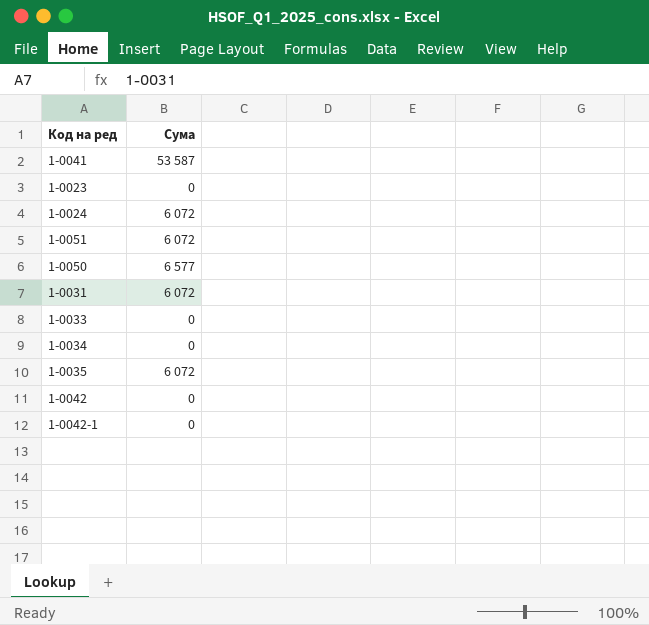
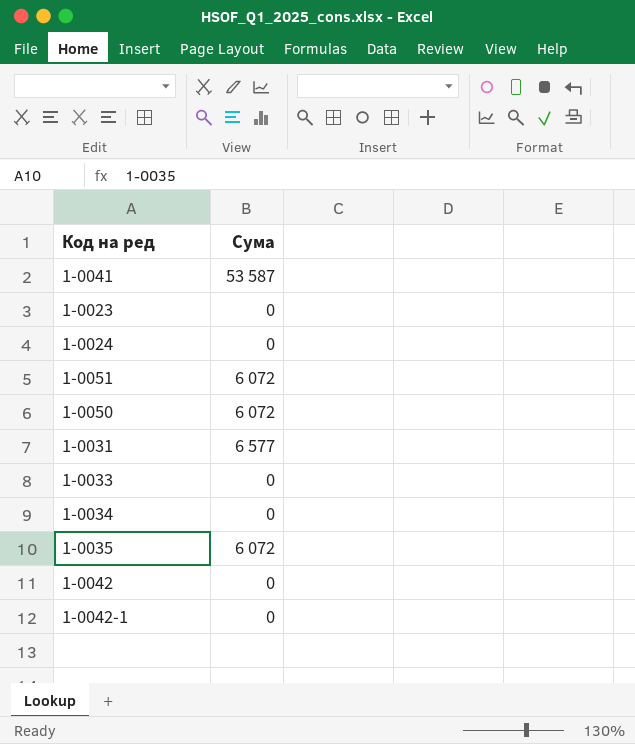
1-0024 | Сума: 6 072 -> 0
1-0050 | Сума: 6 577 -> 6 072
1-0031 | Сума: 6 072 -> 6 577

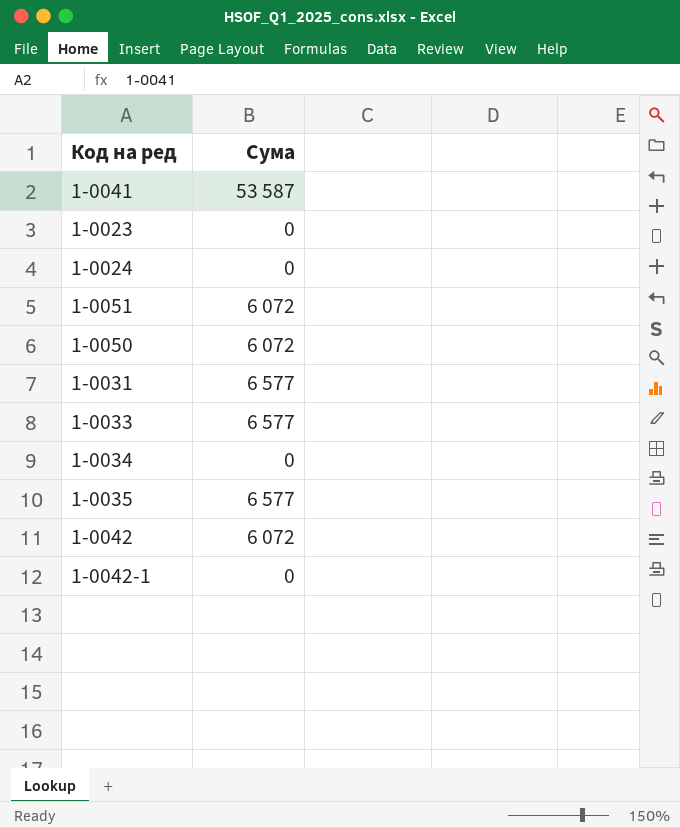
1-0033 | Сума: 0 -> 6 577
1-0035 | Сума: 6 072 -> 6 577
1-0042 | Сума: 0 -> 6 072

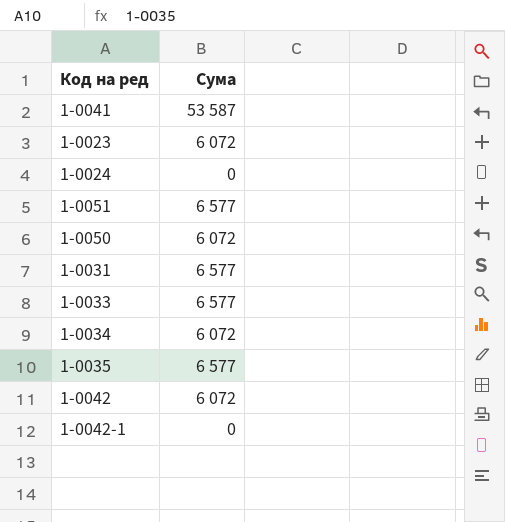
1-0023 | Сума: 0 -> 6 072
1-0051 | Сума: 6 072 -> 6 577
1-0034 | Сума: 0 -> 6 072

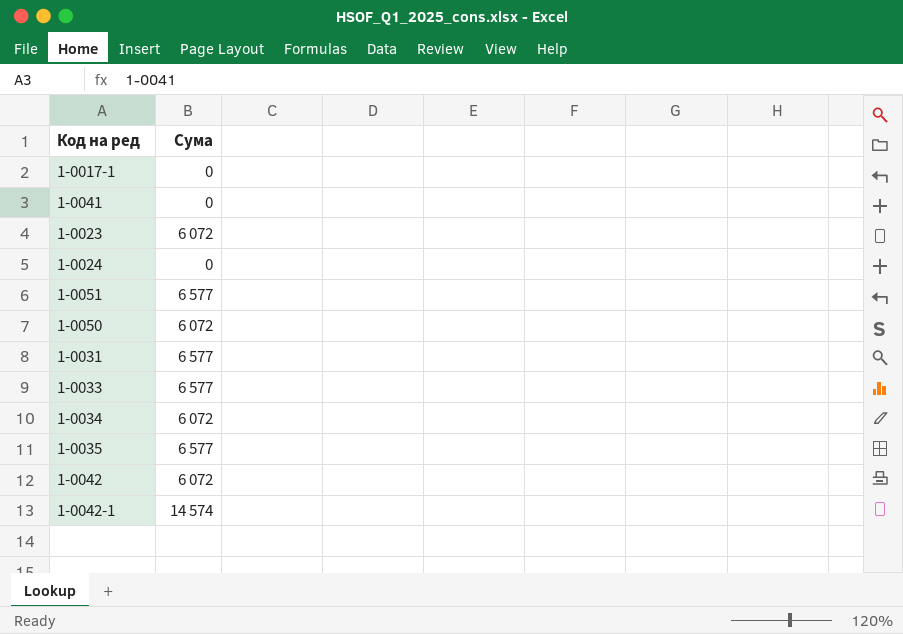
row 1-0017-1: none -> 0
1-0041 | Сума: 53 587 -> 0
1-0042-1 | Сума: 0 -> 14 574

